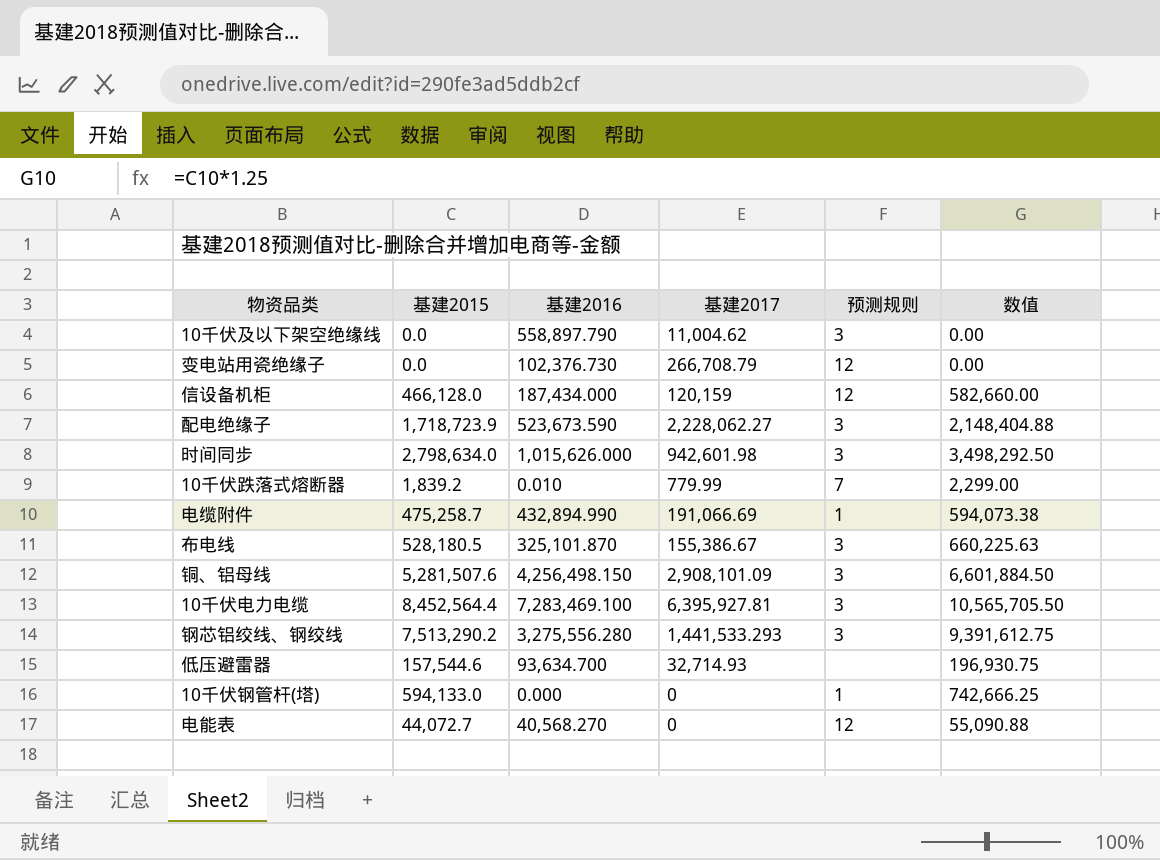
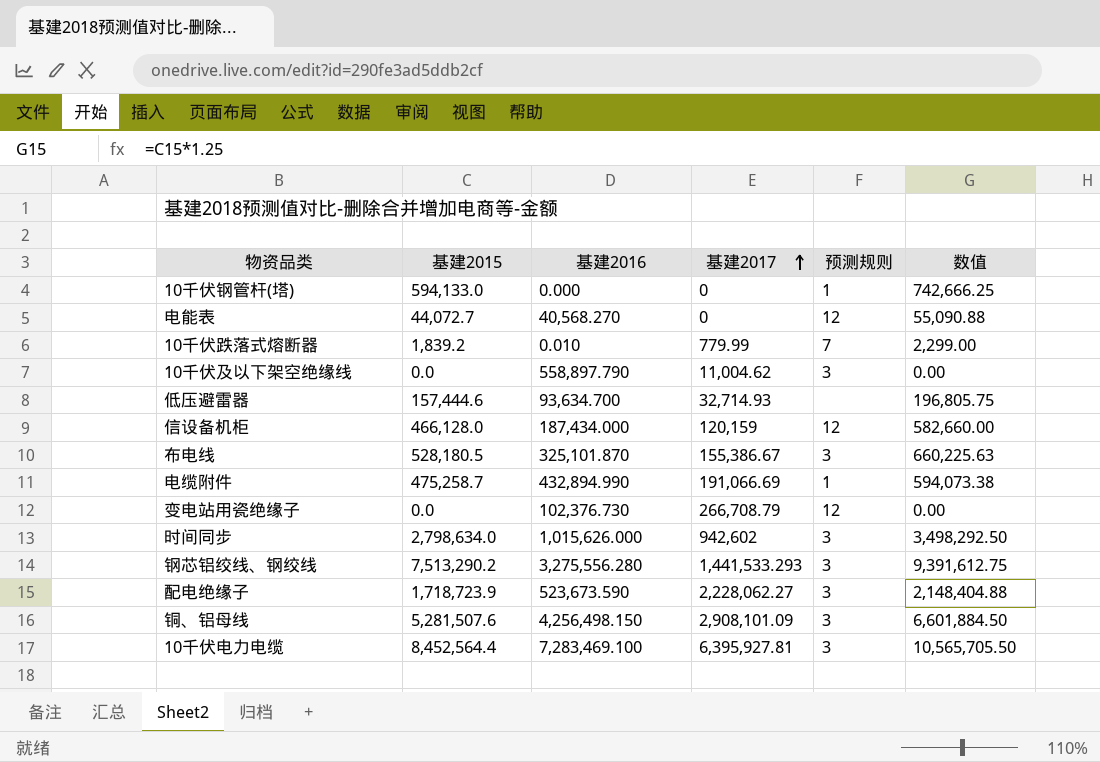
row order: none -> 基建2017 ascending
低压避雷器 | 基建2015: 157,544.6 -> 157,444.6
低压避雷器 | 数值: 196,930.75 -> 196,805.75
时间同步 | 基建2017: 942,601.98 -> 942,602

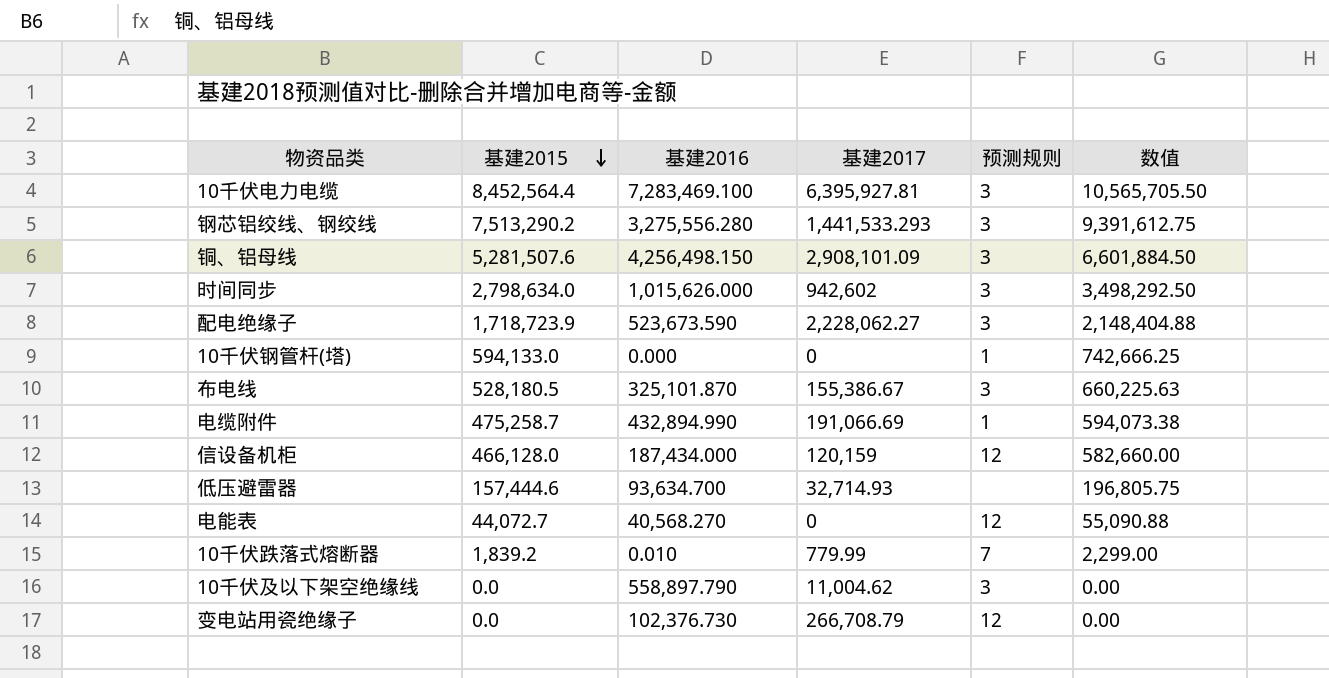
row order: 基建2017 ascending -> 基建2015 descending

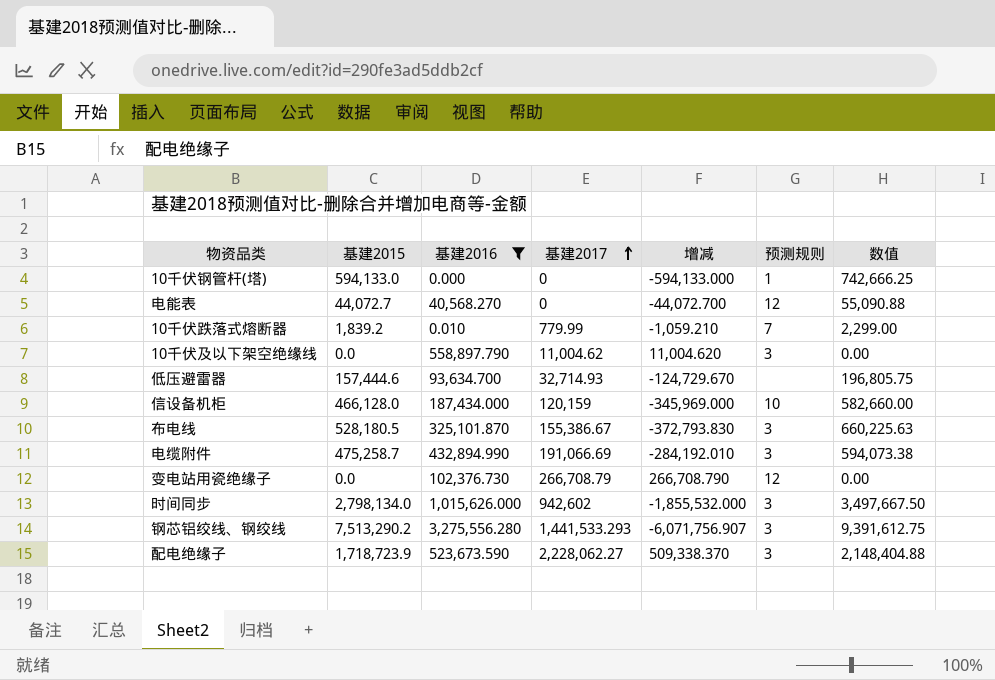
filter: none -> 基建2016 <= 3,275,556.280
row order: 基建2015 descending -> 基建2017 ascending
column 增减 | formula: none -> [基建2017] - [基建2015]
信设备机柜 | 预测规则: 12 -> 10
电缆附件 | 预测规则: 1 -> 3
时间同步 | 基建2015: 2,798,634.0 -> 2,798,134.0
时间同步 | 数值: 3,498,292.50 -> 3,497,667.50

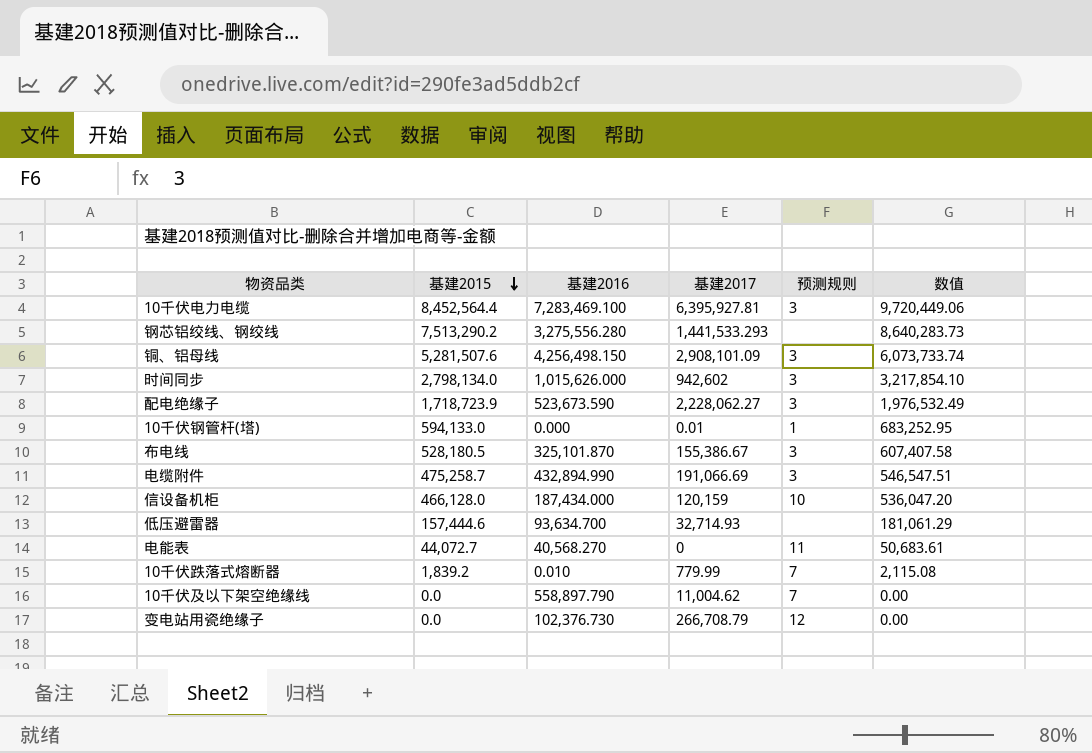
filter: 基建2016 <= 3,275,556.280 -> none
row order: 基建2017 ascending -> 基建2015 descending
column 增减 | formula: [基建2017] - [基建2015] -> none
column 数值 | formula: [基建2015] * 1.25 -> [基建2015] * 1.15
钢芯铝绞线、钢绞线 | 预测规则: 3 -> none
10千伏钢管杆(塔) | 基建2017: 0 -> 0.01
电能表 | 预测规则: 12 -> 11
10千伏及以下架空绝缘线 | 预测规则: 3 -> 7

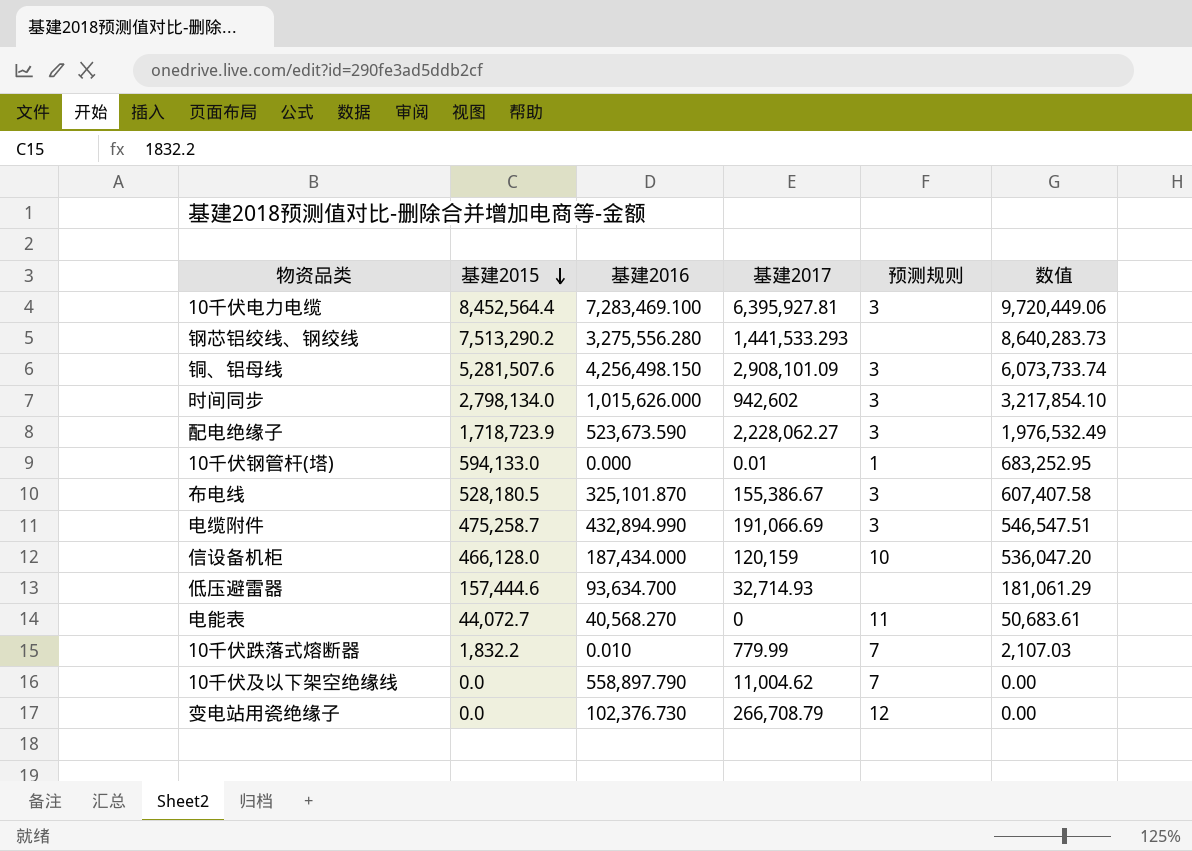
10千伏跌落式熔断器 | 基建2015: 1,839.2 -> 1,832.2
10千伏跌落式熔断器 | 数值: 2,115.08 -> 2,107.03

